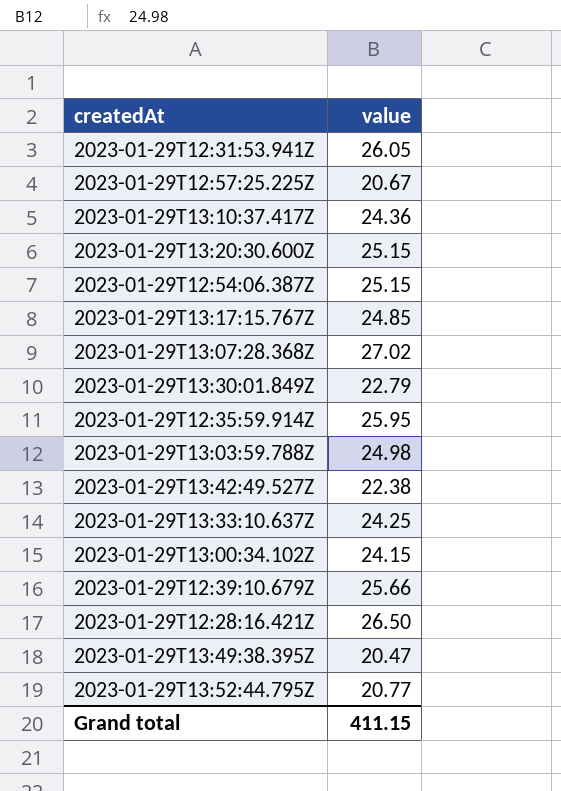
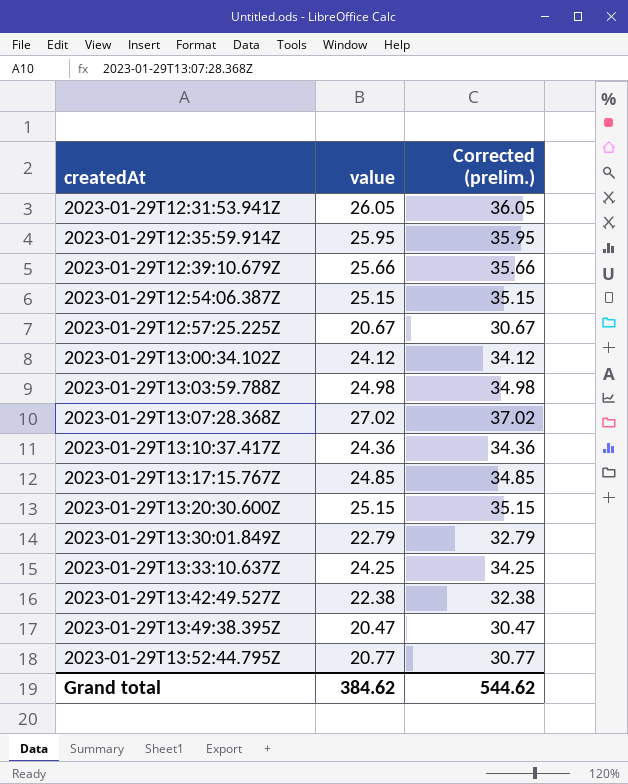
row order: none -> createdAt ascending
column Corrected (prelim.) | formula: none -> [value] + 10
row 2023-01-29T12:28:16.421Z: 26.50 -> none
2023-01-29T13:00:34.102Z | value: 24.15 -> 24.12
Grand total | value: 411.15 -> 384.62

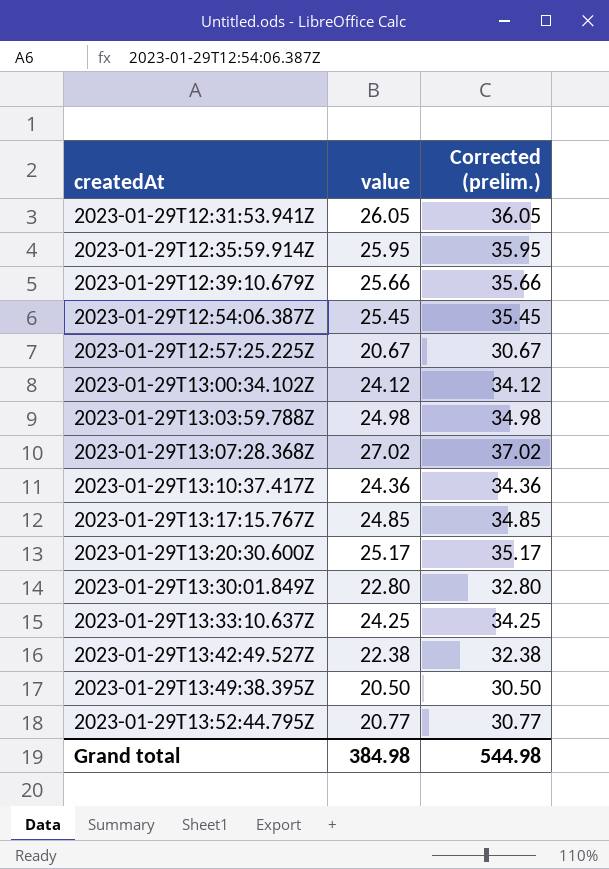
2023-01-29T12:54:06.387Z | value: 25.15 -> 25.45
2023-01-29T12:54:06.387Z | Corrected (prelim.): 35.15 -> 35.45
2023-01-29T13:20:30.600Z | value: 25.15 -> 25.17
2023-01-29T13:20:30.600Z | Corrected (prelim.): 35.15 -> 35.17
2023-01-29T13:30:01.849Z | value: 22.79 -> 22.80
2023-01-29T13:30:01.849Z | Corrected (prelim.): 32.79 -> 32.80
2023-01-29T13:49:38.395Z | value: 20.47 -> 20.50
2023-01-29T13:49:38.395Z | Corrected (prelim.): 30.47 -> 30.50
Grand total | value: 384.62 -> 384.98
Grand total | Corrected (prelim.): 544.62 -> 544.98

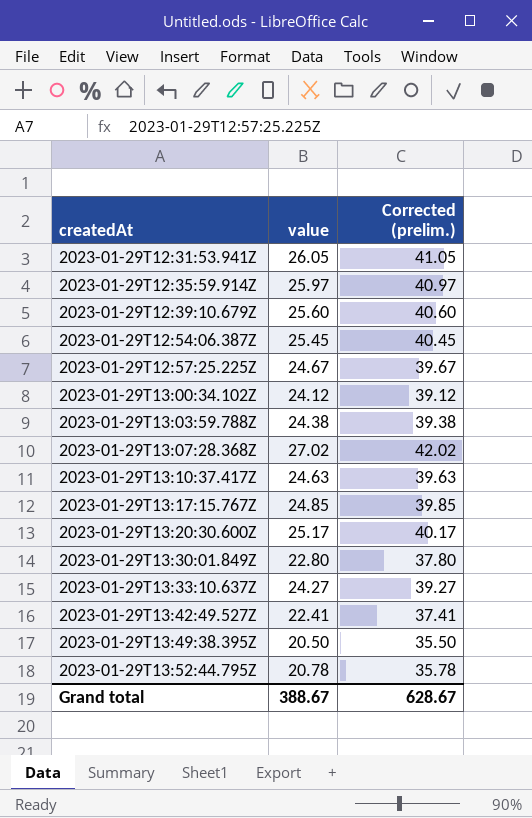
column Corrected (prelim.) | formula: [value] + 10 -> [value] + 15
2023-01-29T12:35:59.914Z | value: 25.95 -> 25.97
2023-01-29T12:39:10.679Z | value: 25.66 -> 25.60
2023-01-29T12:57:25.225Z | value: 20.67 -> 24.67
2023-01-29T13:03:59.788Z | value: 24.98 -> 24.38
2023-01-29T13:10:37.417Z | value: 24.36 -> 24.63
2023-01-29T13:33:10.637Z | value: 24.25 -> 24.27
2023-01-29T13:42:49.527Z | value: 22.38 -> 22.41
2023-01-29T13:52:44.795Z | value: 20.77 -> 20.78
Grand total | value: 384.98 -> 388.67
Grand total | Corrected (prelim.): 544.98 -> 628.67

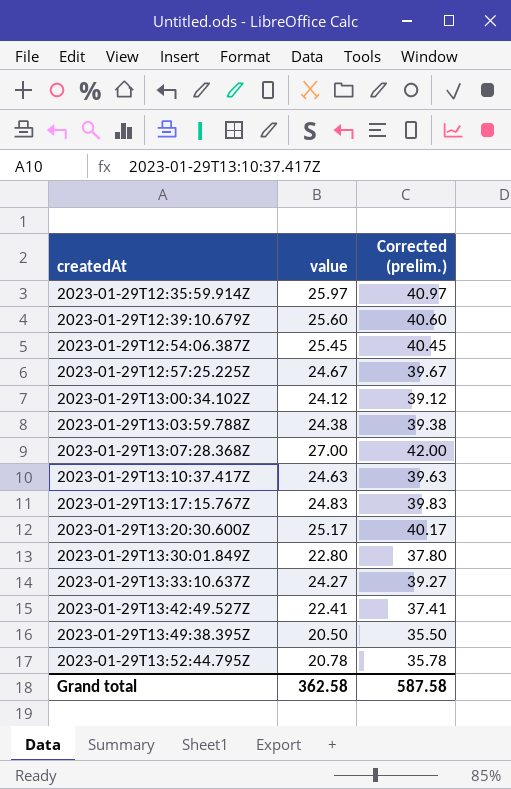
row 2023-01-29T12:31:53.941Z: 26.05 | 41.05 -> none
2023-01-29T13:07:28.368Z | value: 27.02 -> 27.00
2023-01-29T13:07:28.368Z | Corrected (prelim.): 42.02 -> 42.00
2023-01-29T13:17:15.767Z | value: 24.85 -> 24.83
2023-01-29T13:17:15.767Z | Corrected (prelim.): 39.85 -> 39.83
Grand total | value: 388.67 -> 362.58
Grand total | Corrected (prelim.): 628.67 -> 587.58

